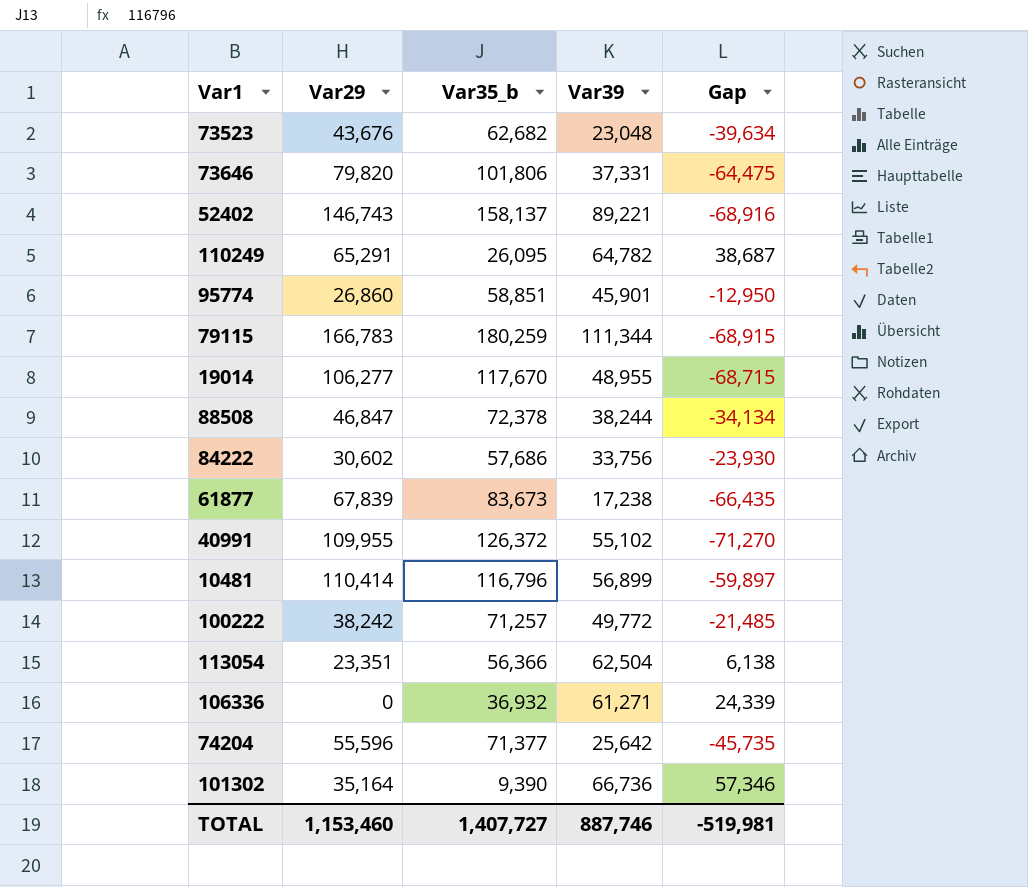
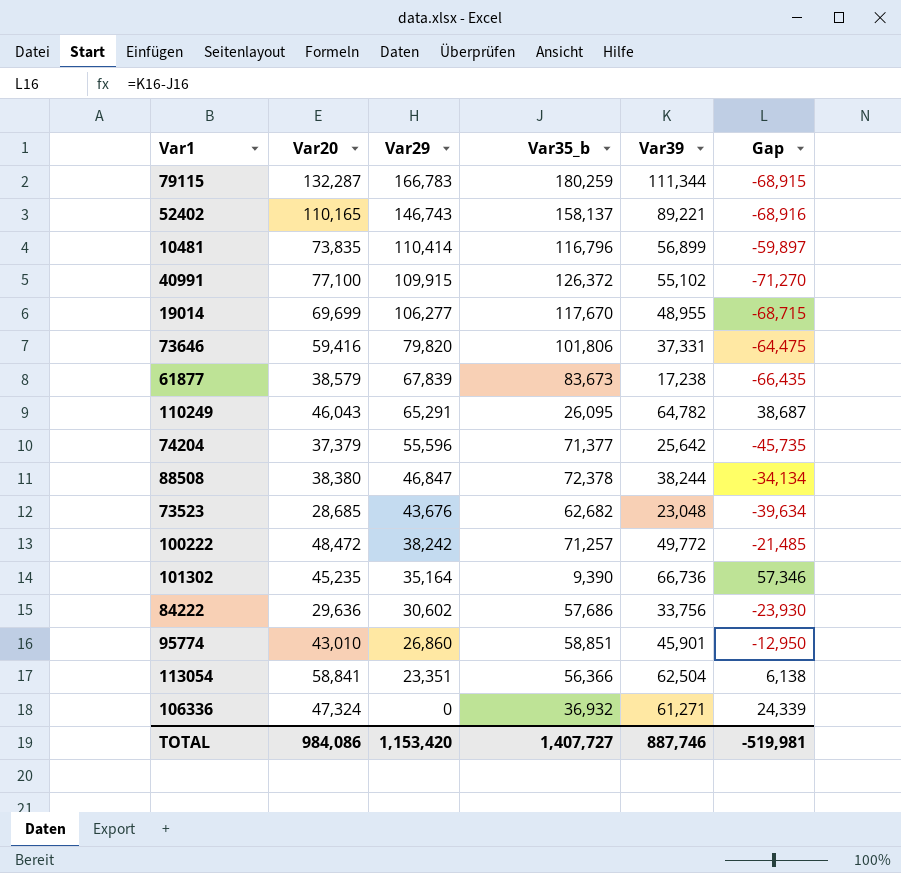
row order: none -> Var29 descending
column Var20 | position: none -> 2
40991 | Var29: 109,955 -> 109,915
TOTAL | Var29: 1,153,460 -> 1,153,420

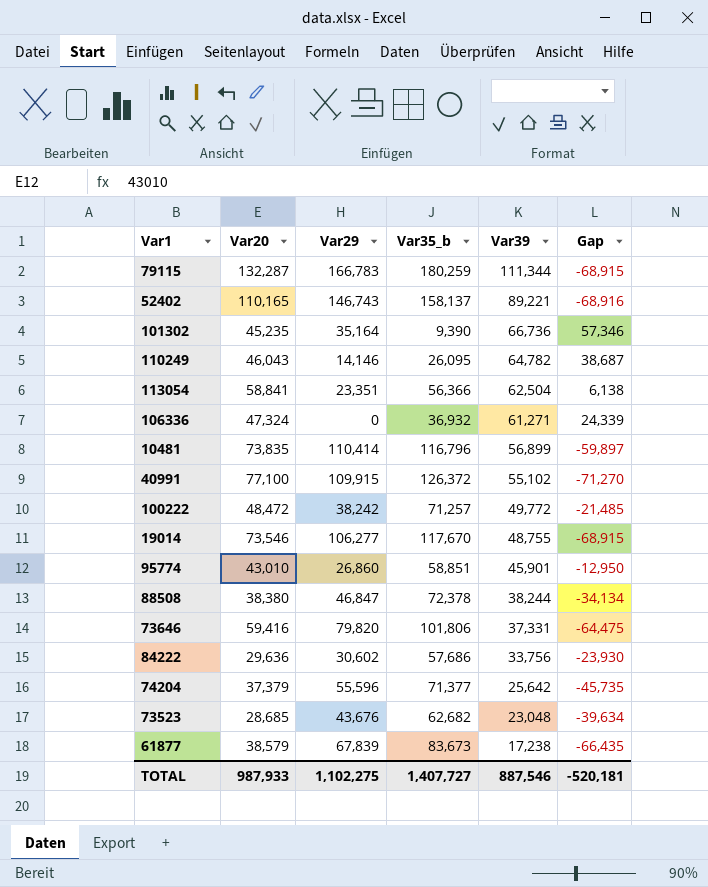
row order: Var29 descending -> Var39 descending
110249 | Var29: 65,291 -> 14,146
19014 | Var20: 69,699 -> 73,546
19014 | Var39: 48,955 -> 48,755
19014 | Gap: -68,715 -> -68,915
TOTAL | Var20: 984,086 -> 987,933
TOTAL | Var29: 1,153,420 -> 1,102,275
TOTAL | Var39: 887,746 -> 887,546
TOTAL | Gap: -519,981 -> -520,181

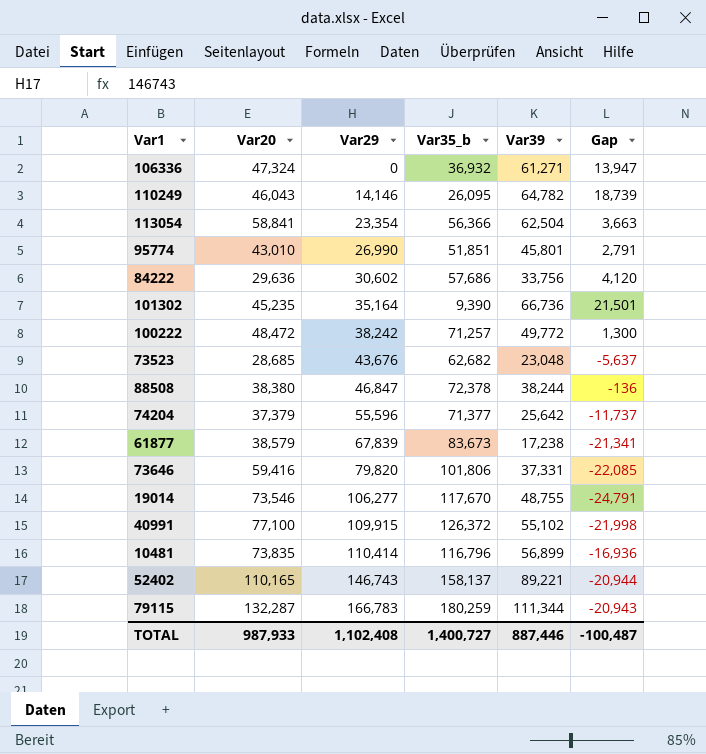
row order: Var39 descending -> Var29 ascending
column Gap | formula: [Var39] - [Var35_b] -> [Var39] - [Var20]
113054 | Var29: 23,351 -> 23,354
95774 | Var29: 26,860 -> 26,990
95774 | Var35_b: 58,851 -> 51,851
95774 | Var39: 45,901 -> 45,801
TOTAL | Var29: 1,102,275 -> 1,102,408
TOTAL | Var35_b: 1,407,727 -> 1,400,727
TOTAL | Var39: 887,546 -> 887,446
TOTAL | Gap: -520,181 -> -100,487

